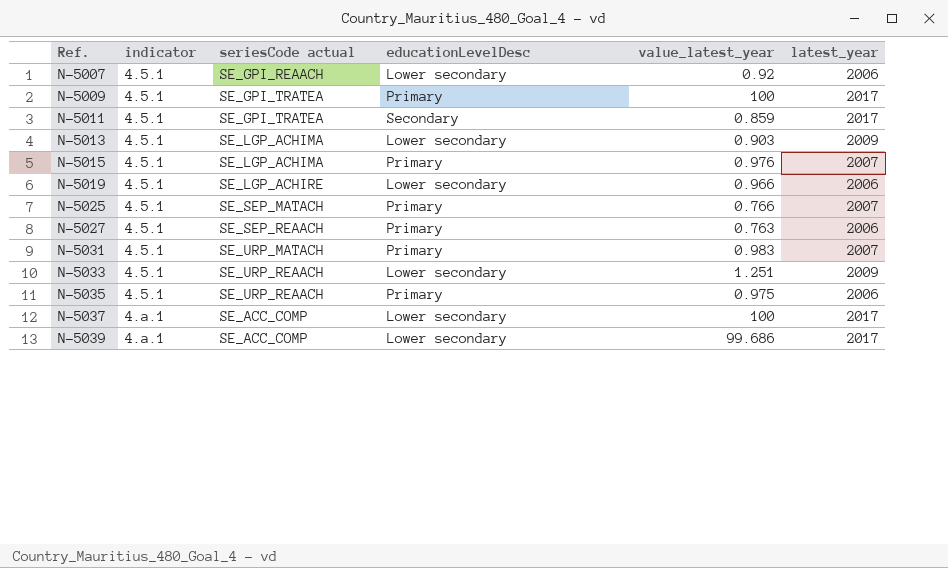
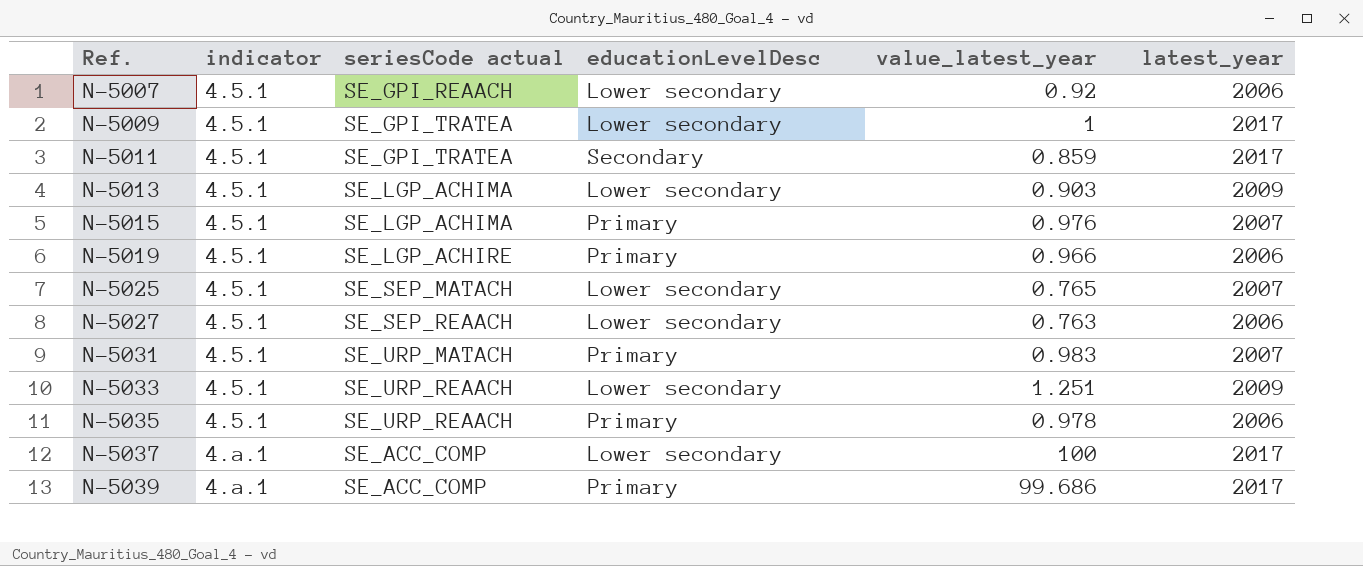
N-5009 | educationLevelDesc: Primary -> Lower secondary
N-5009 | value_latest_year: 100 -> 1
N-5019 | educationLevelDesc: Lower secondary -> Primary
N-5025 | educationLevelDesc: Primary -> Lower secondary
N-5025 | value_latest_year: 0.766 -> 0.765
N-5027 | educationLevelDesc: Primary -> Lower secondary
N-5035 | value_latest_year: 0.975 -> 0.978
N-5039 | educationLevelDesc: Lower secondary -> Primary

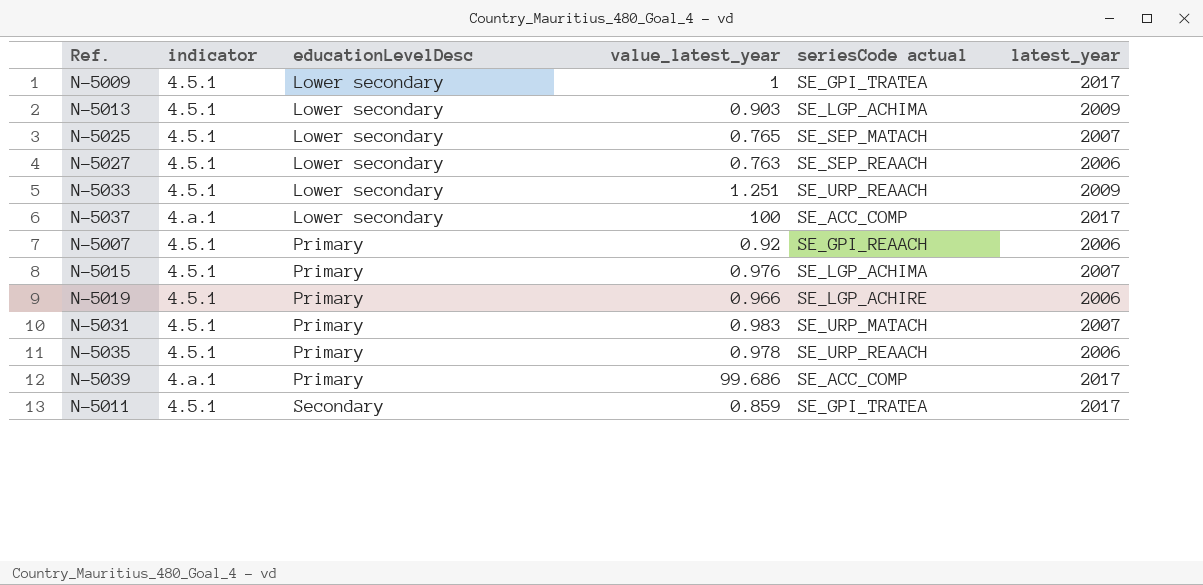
row order: Ref. ascending -> educationLevelDesc ascending
column seriesCode actual | position: 3 -> 5
N-5007 | educationLevelDesc: Lower secondary -> Primary

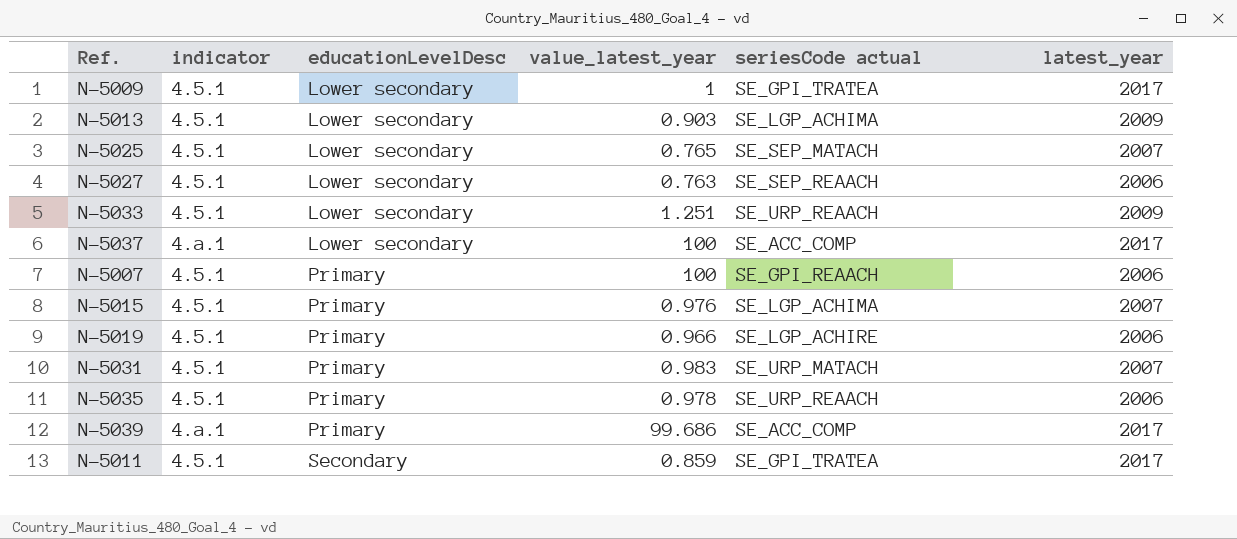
N-5007 | value_latest_year: 0.92 -> 100

